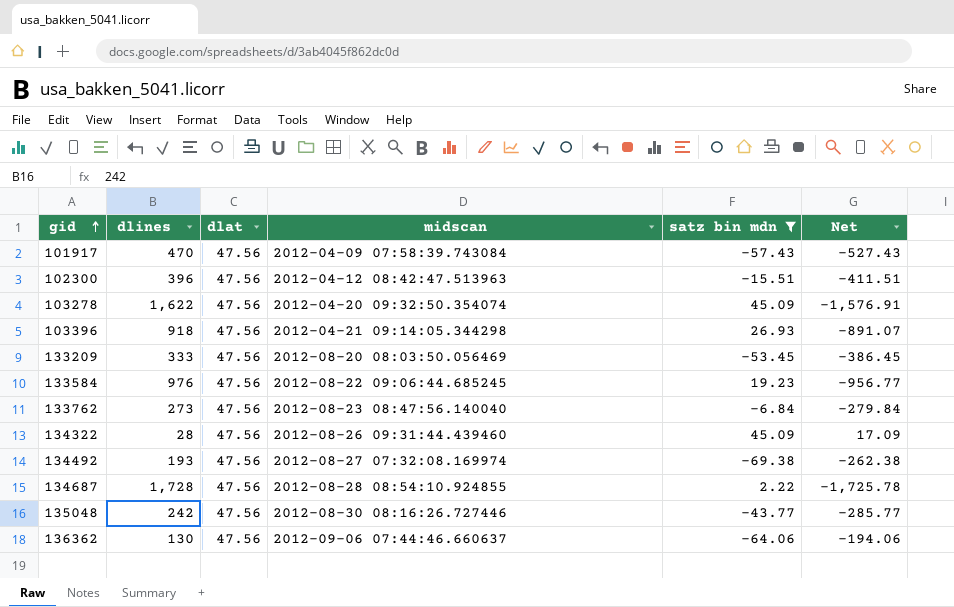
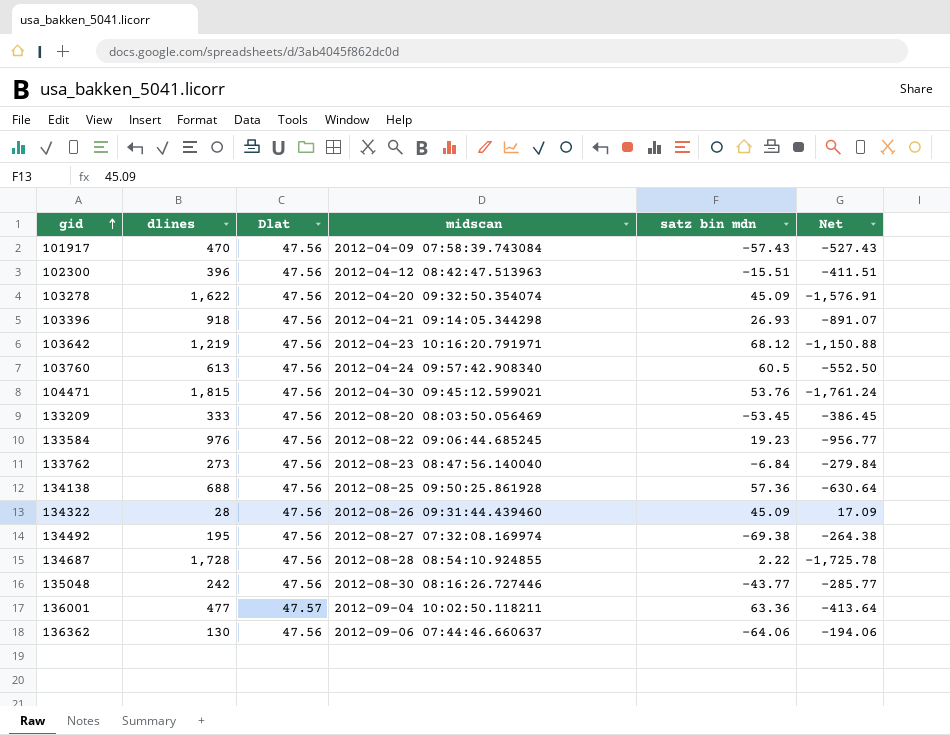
filter: satz bin mdn <= 45.09 -> none
column name: dlat -> Dlat
134492 | dlines: 193 -> 195
134492 | Net: -262.38 -> -264.38

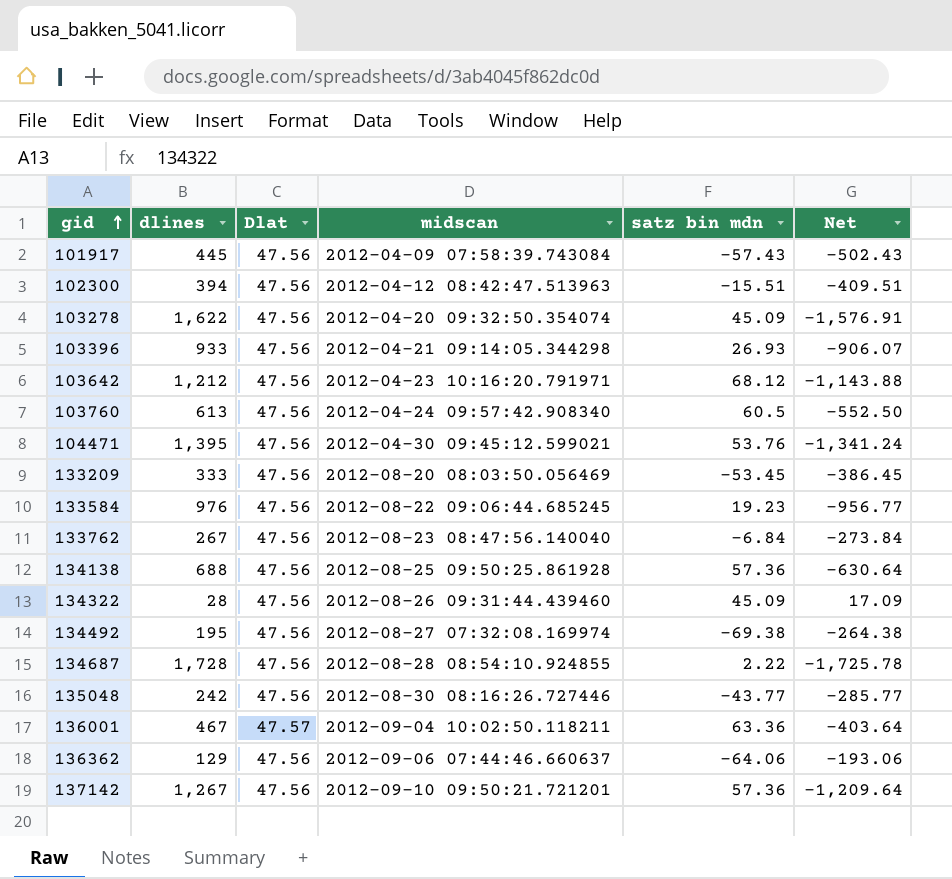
101917 | dlines: 470 -> 445
101917 | Net: -527.43 -> -502.43
102300 | dlines: 396 -> 394
102300 | Net: -411.51 -> -409.51
103396 | dlines: 918 -> 933
103396 | Net: -891.07 -> -906.07
103642 | dlines: 1,219 -> 1,212
103642 | Net: -1,150.88 -> -1,143.88
104471 | dlines: 1,815 -> 1,395
104471 | Net: -1,761.24 -> -1,341.24
133762 | dlines: 273 -> 267
133762 | Net: -279.84 -> -273.84
136001 | dlines: 477 -> 467
136001 | Net: -413.64 -> -403.64
136362 | dlines: 130 -> 129
136362 | Net: -194.06 -> -193.06
row 137142: none -> 1,267 | 47.56 | 2012-09-10 09:50:21.721201 | 57.36 | -1,209.64

